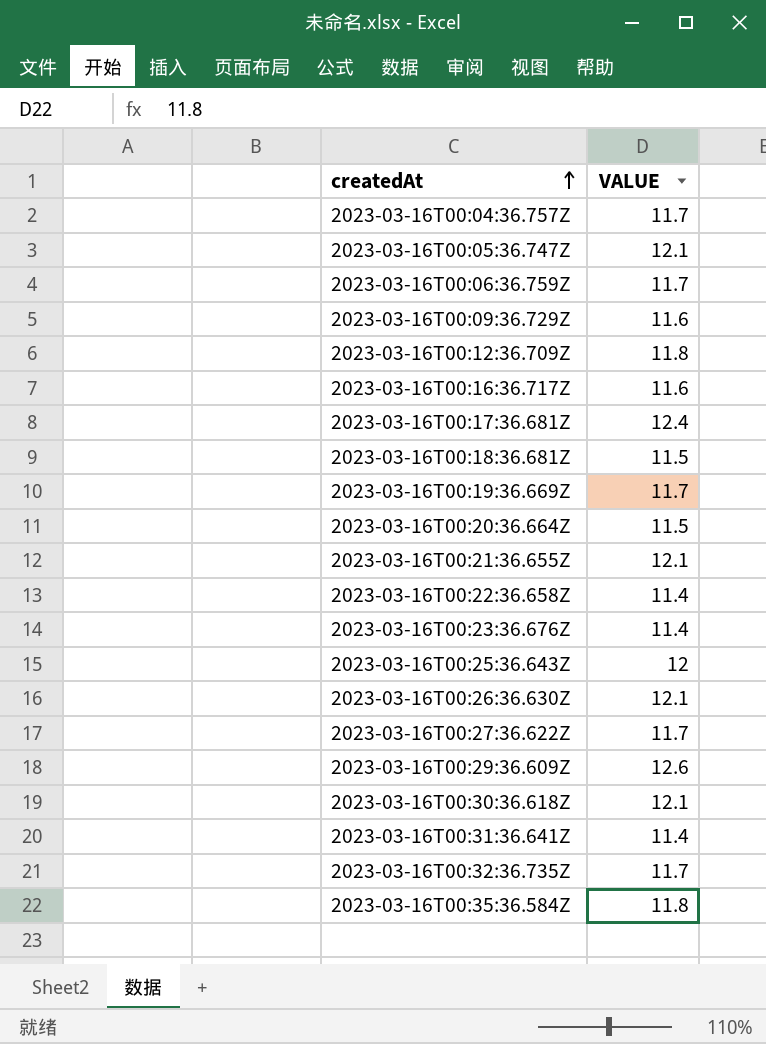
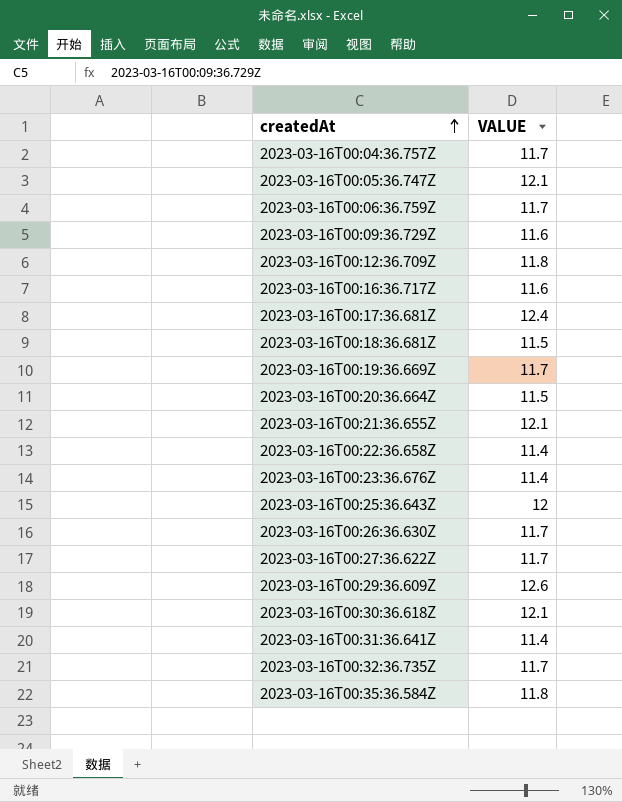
2023-03-16T00:26:36.630Z | VALUE: 12.1 -> 11.7

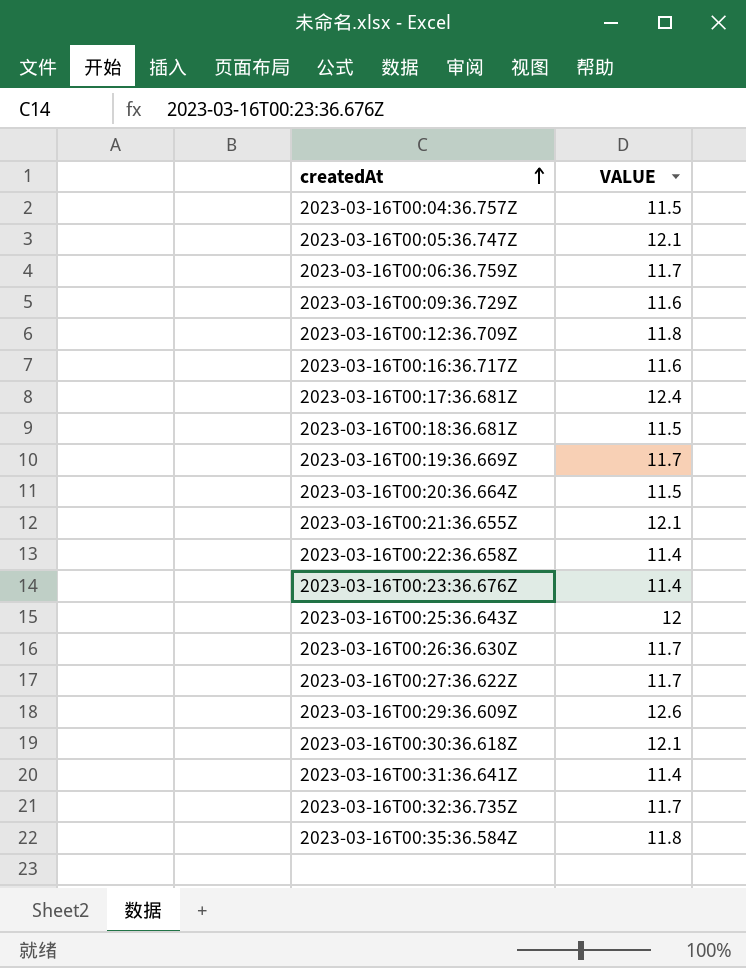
2023-03-16T00:04:36.757Z | VALUE: 11.7 -> 11.5

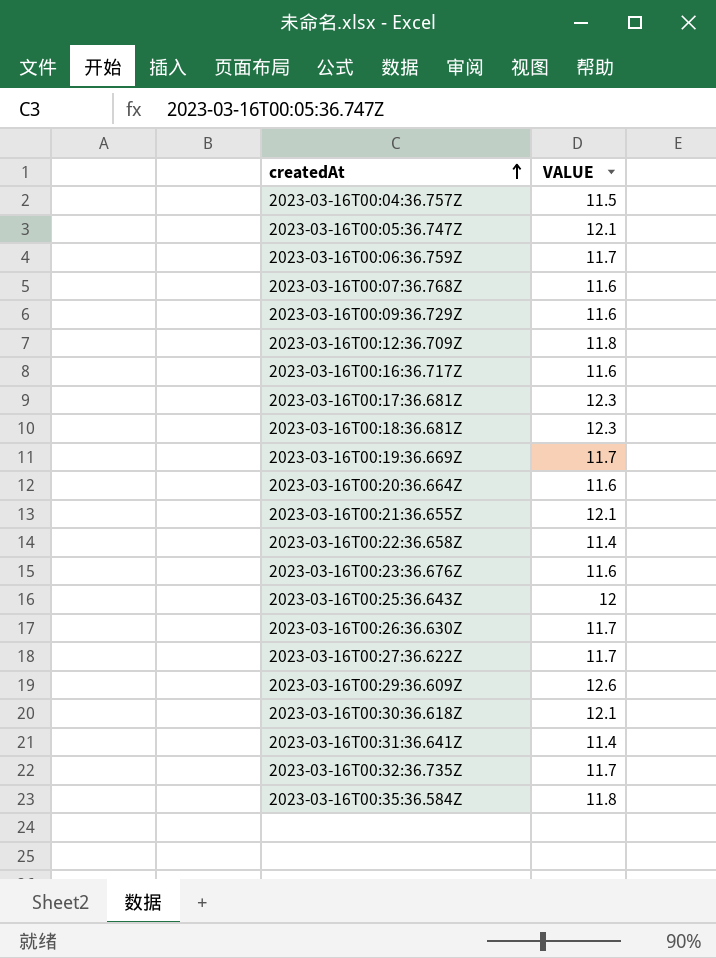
row 2023-03-16T00:07:36.768Z: none -> 11.6
2023-03-16T00:17:36.681Z | VALUE: 12.4 -> 12.3
2023-03-16T00:18:36.681Z | VALUE: 11.5 -> 12.3
2023-03-16T00:20:36.664Z | VALUE: 11.5 -> 11.6
2023-03-16T00:23:36.676Z | VALUE: 11.4 -> 11.6

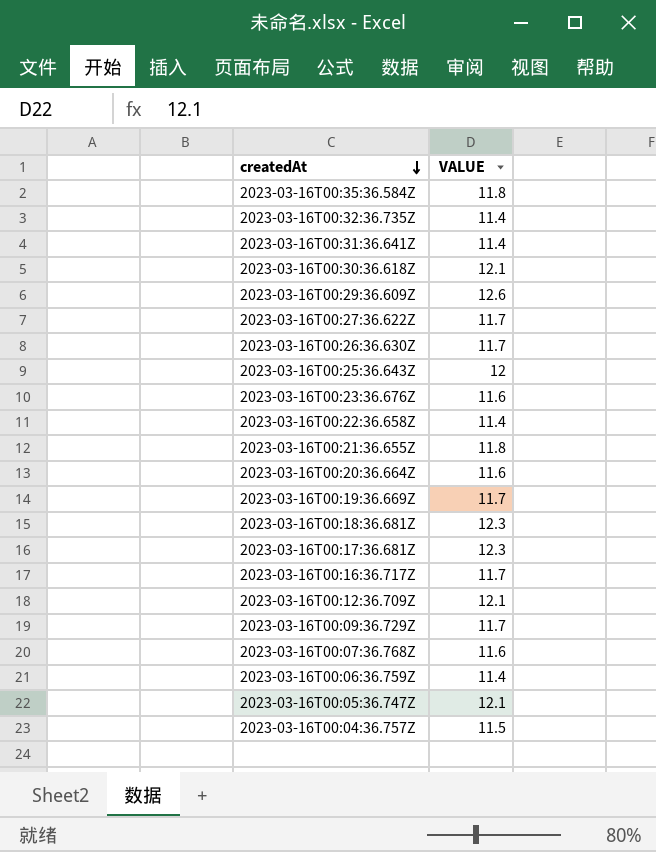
row order: createdAt ascending -> createdAt descending
2023-03-16T00:32:36.735Z | VALUE: 11.7 -> 11.4
2023-03-16T00:21:36.655Z | VALUE: 12.1 -> 11.8
2023-03-16T00:16:36.717Z | VALUE: 11.6 -> 11.7
2023-03-16T00:12:36.709Z | VALUE: 11.8 -> 12.1
2023-03-16T00:09:36.729Z | VALUE: 11.6 -> 11.7
2023-03-16T00:06:36.759Z | VALUE: 11.7 -> 11.4

